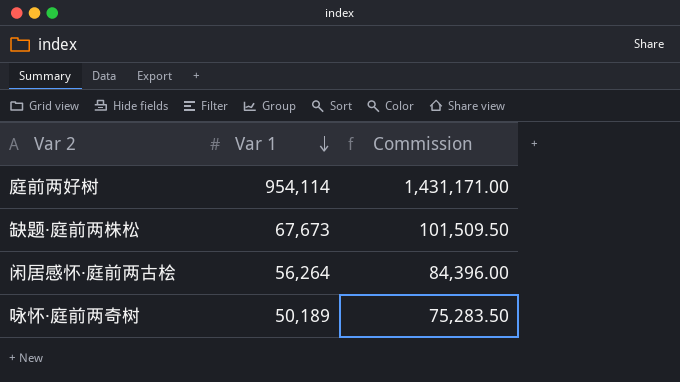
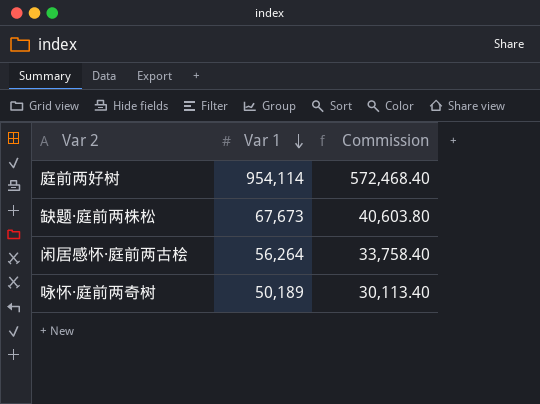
column Commission | formula: [Var 1] * 1.5 -> [Var 1] * 0.6

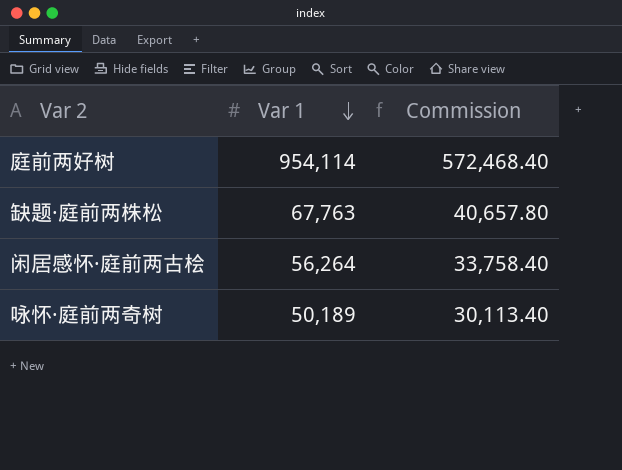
缺题·庭前两株松 | Var 1: 67,673 -> 67,763
缺题·庭前两株松 | Commission: 40,603.80 -> 40,657.80

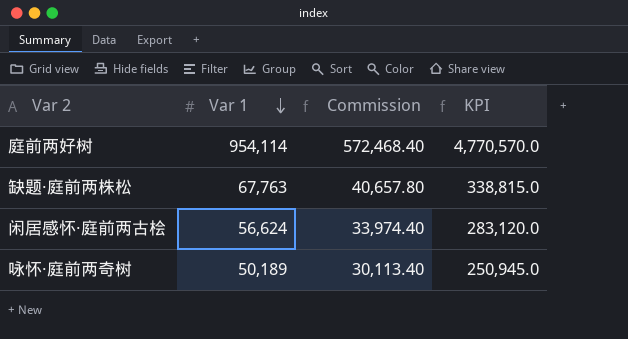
column KPI | formula: none -> [Var 1] * 5
闲居感怀·庭前两古桧 | Var 1: 56,264 -> 56,624
闲居感怀·庭前两古桧 | Commission: 33,758.40 -> 33,974.40

